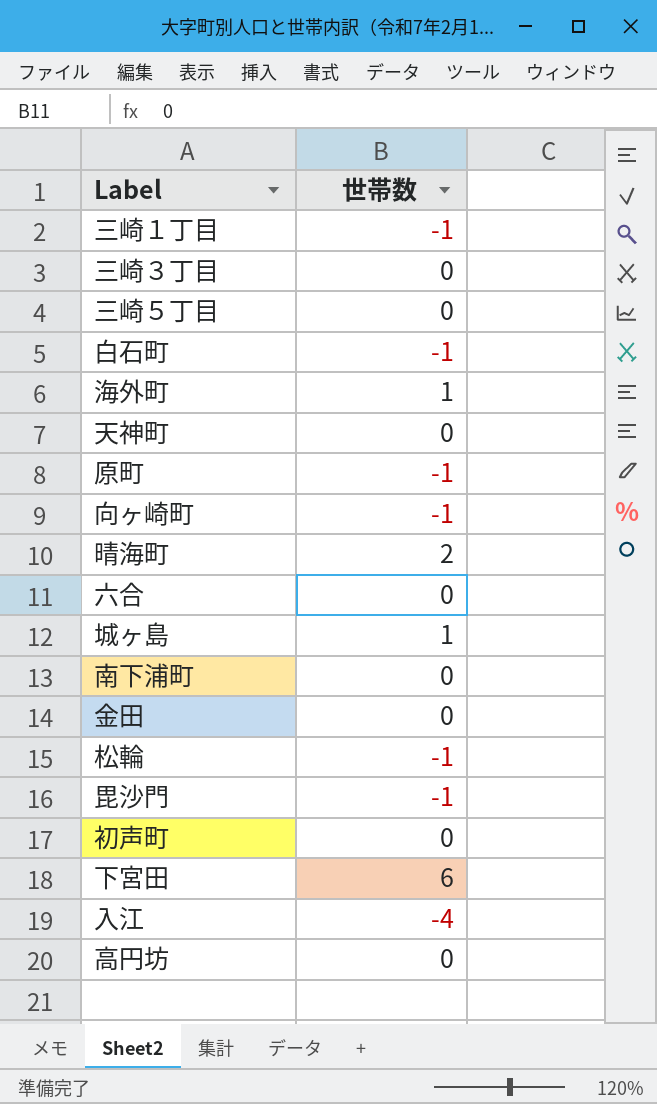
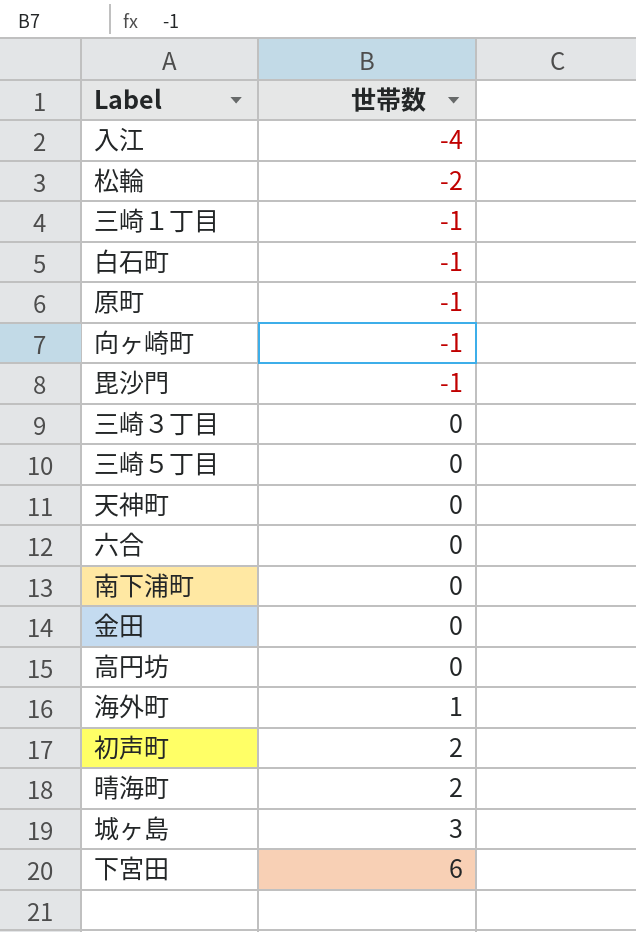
row order: none -> 世帯数 ascending
松輪 | 世帯数: -1 -> -2
初声町 | 世帯数: 0 -> 2
城ヶ島 | 世帯数: 1 -> 3

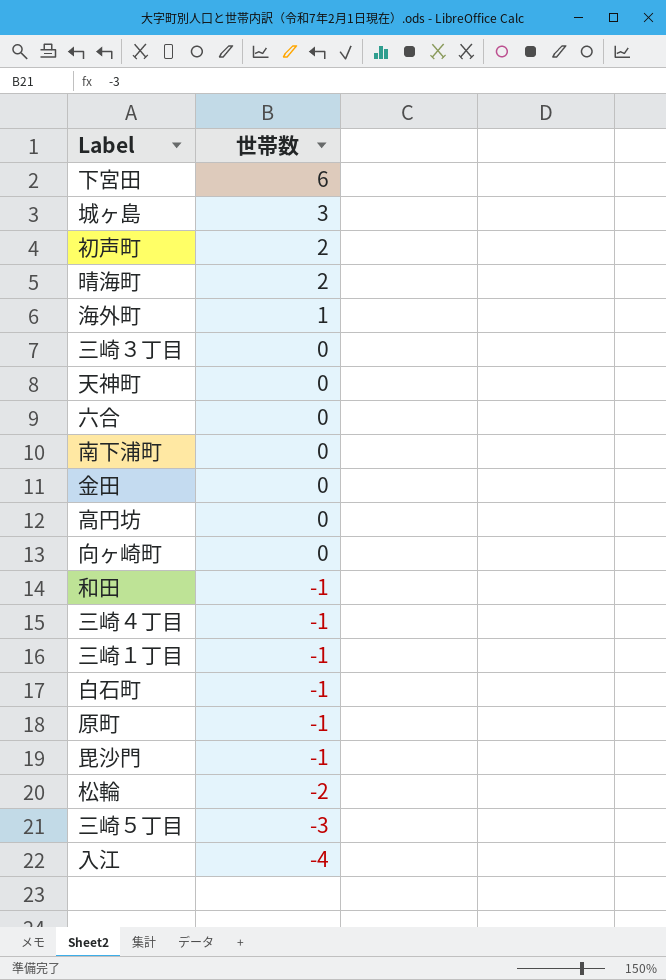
row order: 世帯数 ascending -> 世帯数 descending
向ヶ崎町 | 世帯数: -1 -> 0
row 和田: none -> -1
row 三崎４丁目: none -> -1
三崎５丁目 | 世帯数: 0 -> -3

